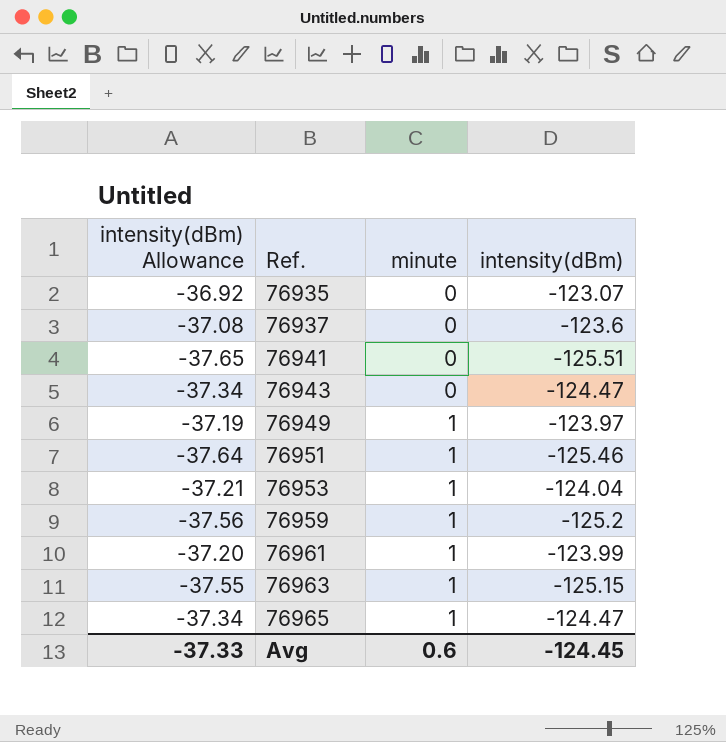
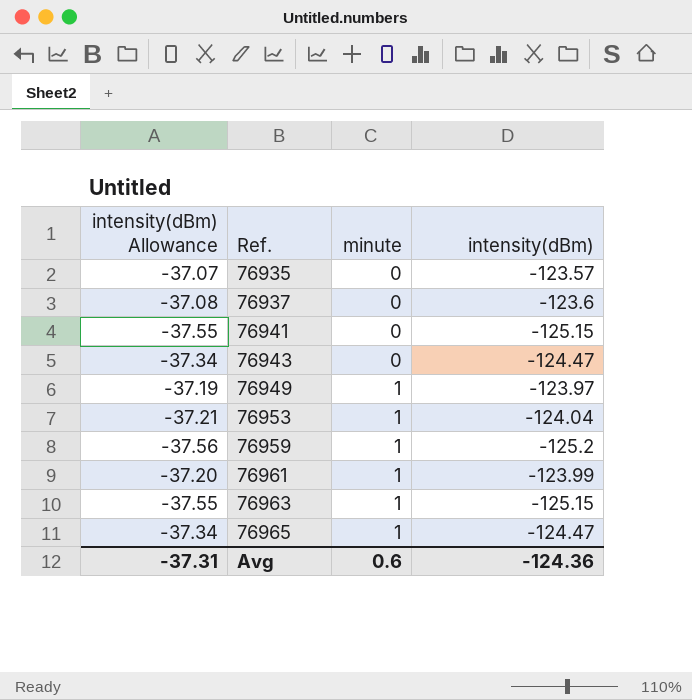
row 76951: -37.64 | 1 | -125.46 -> none
76935 | intensity(dBm) Allowance: -36.92 -> -37.07
76935 | intensity(dBm): -123.07 -> -123.57
76941 | intensity(dBm) Allowance: -37.65 -> -37.55
76941 | intensity(dBm): -125.51 -> -125.15
Avg | intensity(dBm) Allowance: -37.33 -> -37.31
Avg | intensity(dBm): -124.45 -> -124.36

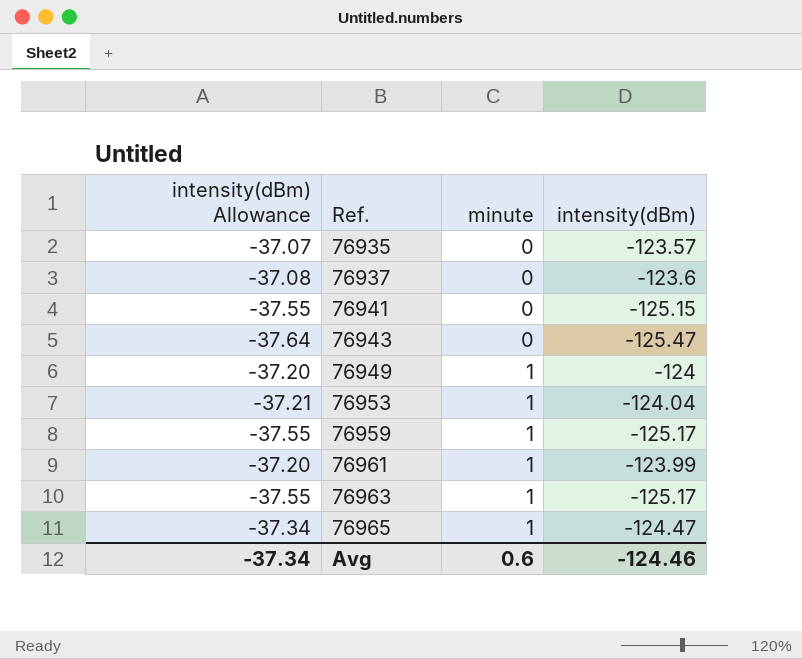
76943 | intensity(dBm) Allowance: -37.34 -> -37.64
76943 | intensity(dBm): -124.47 -> -125.47
76949 | intensity(dBm) Allowance: -37.19 -> -37.20
76949 | intensity(dBm): -123.97 -> -124
76959 | intensity(dBm) Allowance: -37.56 -> -37.55
76959 | intensity(dBm): -125.2 -> -125.17
76963 | intensity(dBm): -125.15 -> -125.17
Avg | intensity(dBm) Allowance: -37.31 -> -37.34
Avg | intensity(dBm): -124.36 -> -124.46

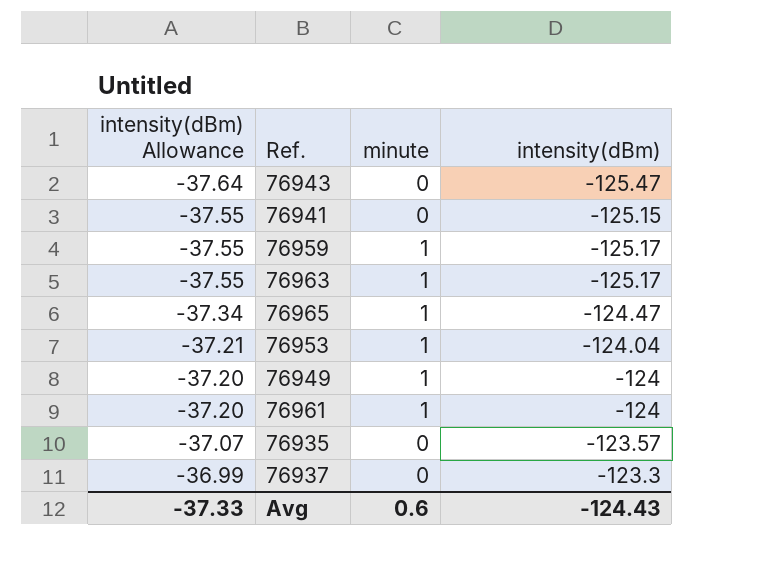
row order: Ref. ascending -> intensity(dBm) Allowance ascending
76961 | intensity(dBm): -123.99 -> -124
76937 | intensity(dBm) Allowance: -37.08 -> -36.99
76937 | intensity(dBm): -123.6 -> -123.3
Avg | intensity(dBm) Allowance: -37.34 -> -37.33
Avg | intensity(dBm): -124.46 -> -124.43

